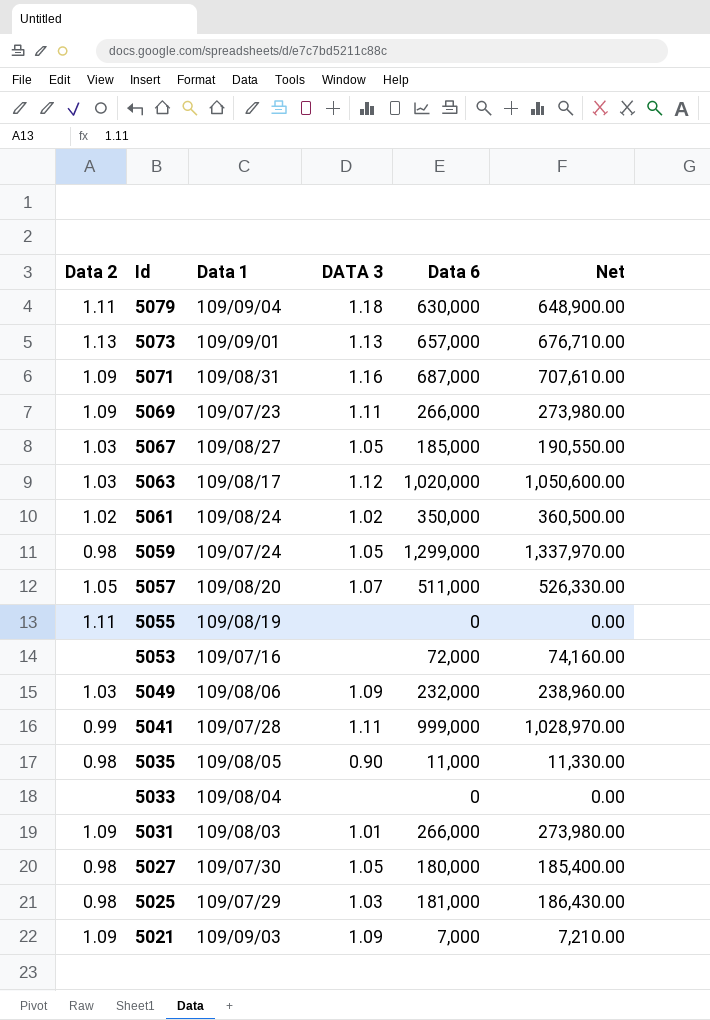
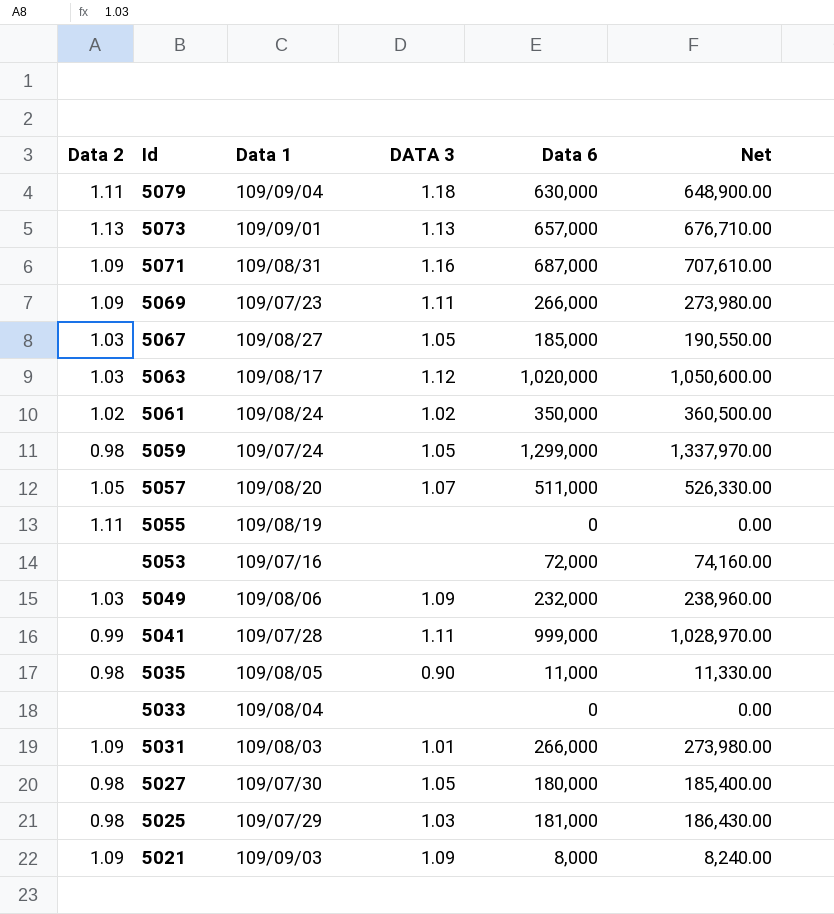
5021 | Data 6: 7,000 -> 8,000
5021 | Net: 7,210.00 -> 8,240.00

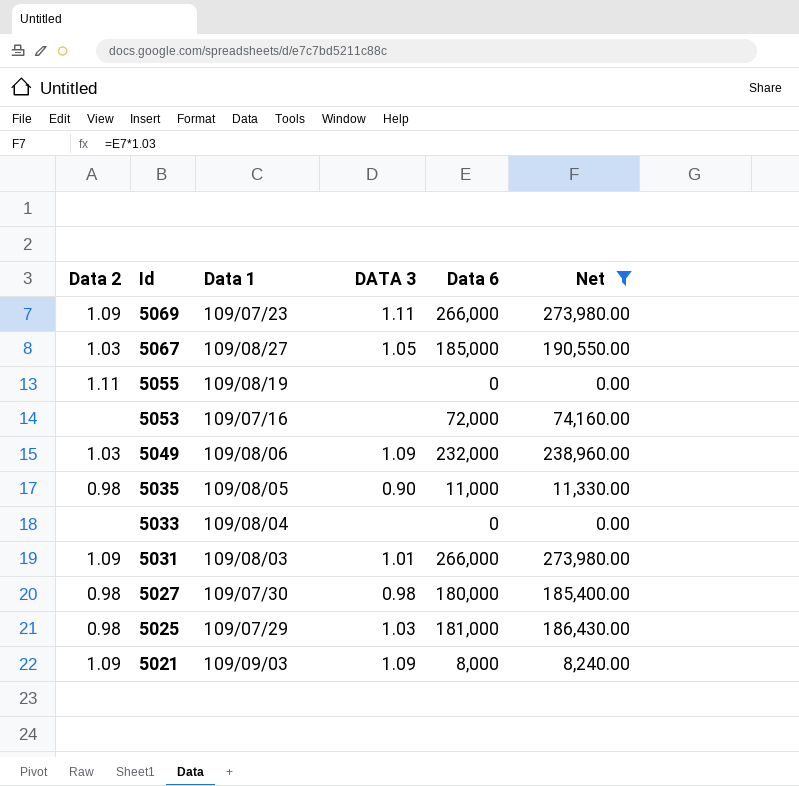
filter: none -> Net <= 273,980.00
5027 | DATA 3: 1.05 -> 0.98

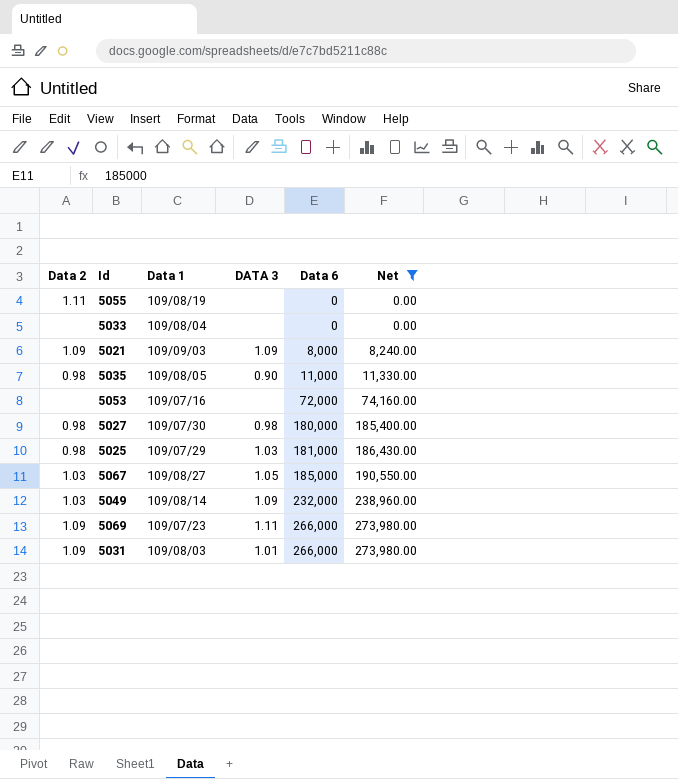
row order: Id descending -> Data 6 ascending
5049 | Data 1: 109/08/06 -> 109/08/14

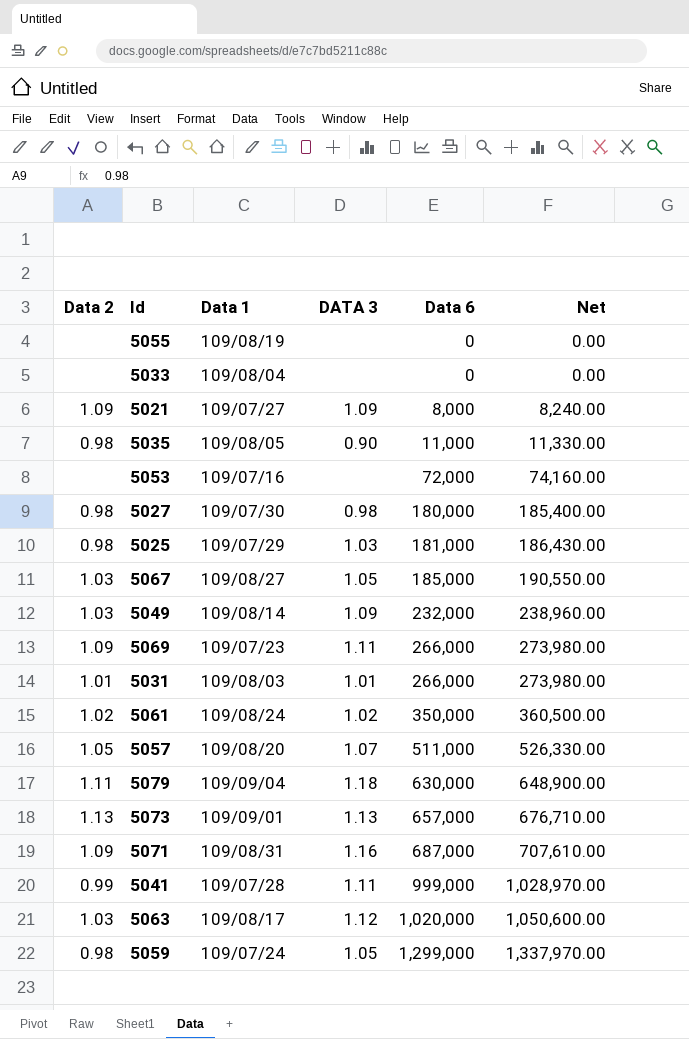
filter: Net <= 273,980.00 -> none
5055 | Data 2: 1.11 -> none
5021 | Data 1: 109/09/03 -> 109/07/27
5031 | Data 2: 1.09 -> 1.01

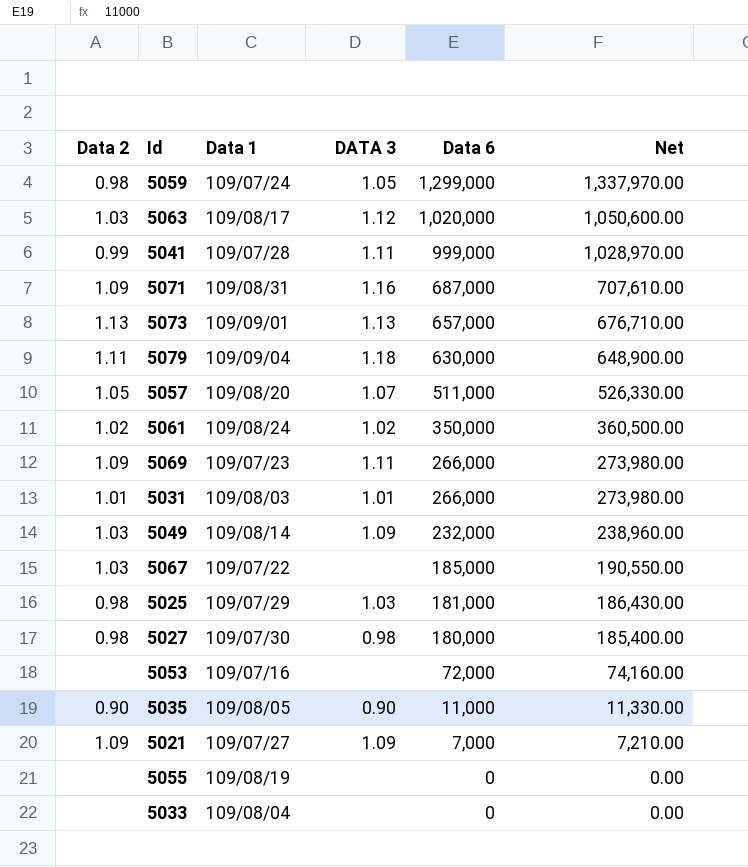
row order: Data 6 ascending -> Data 6 descending
5067 | Data 1: 109/08/27 -> 109/07/22
5067 | DATA 3: 1.05 -> none
5035 | Data 2: 0.98 -> 0.90
5021 | Data 6: 8,000 -> 7,000
5021 | Net: 8,240.00 -> 7,210.00

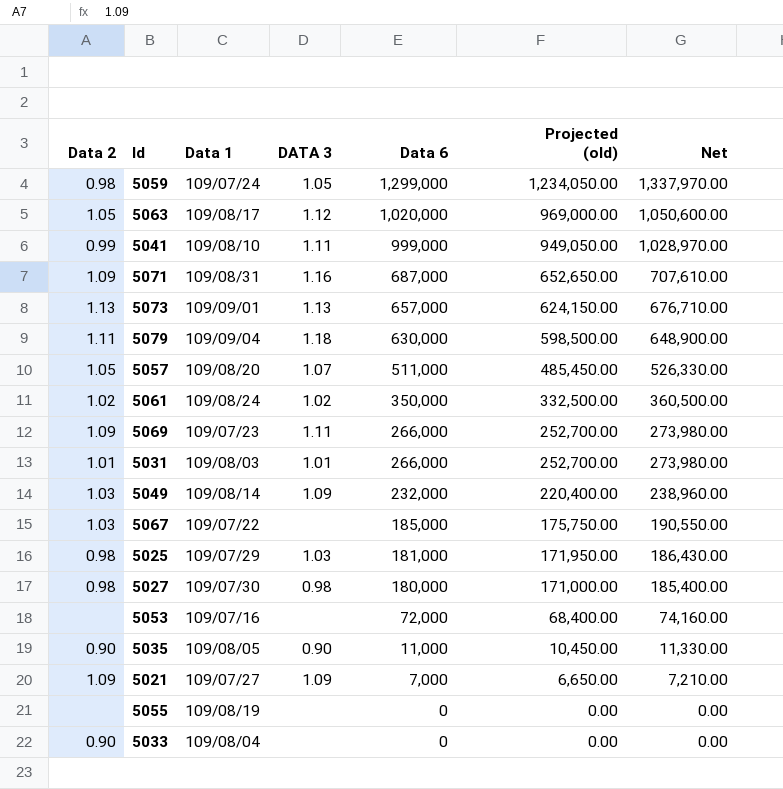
column Projected (old) | formula: none -> [Data 6] * 0.95
5063 | Data 2: 1.03 -> 1.05
5041 | Data 1: 109/07/28 -> 109/08/10
5033 | Data 2: none -> 0.90

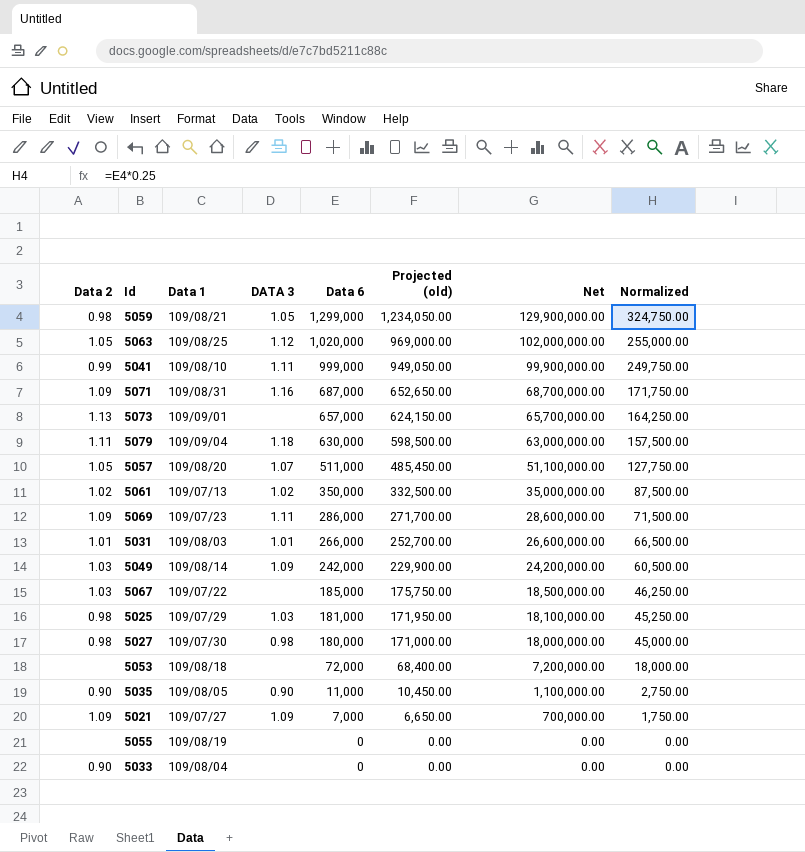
column Net | formula: [Data 6] * 1.03 -> [Data 6] * 100
column Normalized | formula: none -> [Data 6] * 0.25
5059 | Data 1: 109/07/24 -> 109/08/21
5063 | Data 1: 109/08/17 -> 109/08/25
5073 | DATA 3: 1.13 -> none
5061 | Data 1: 109/08/24 -> 109/07/13
5069 | Data 6: 266,000 -> 286,000
5069 | Projected (old): 252,700.00 -> 271,700.00
5049 | Data 6: 232,000 -> 242,000
5049 | Projected (old): 220,400.00 -> 229,900.00
5053 | Data 1: 109/07/16 -> 109/08/18

